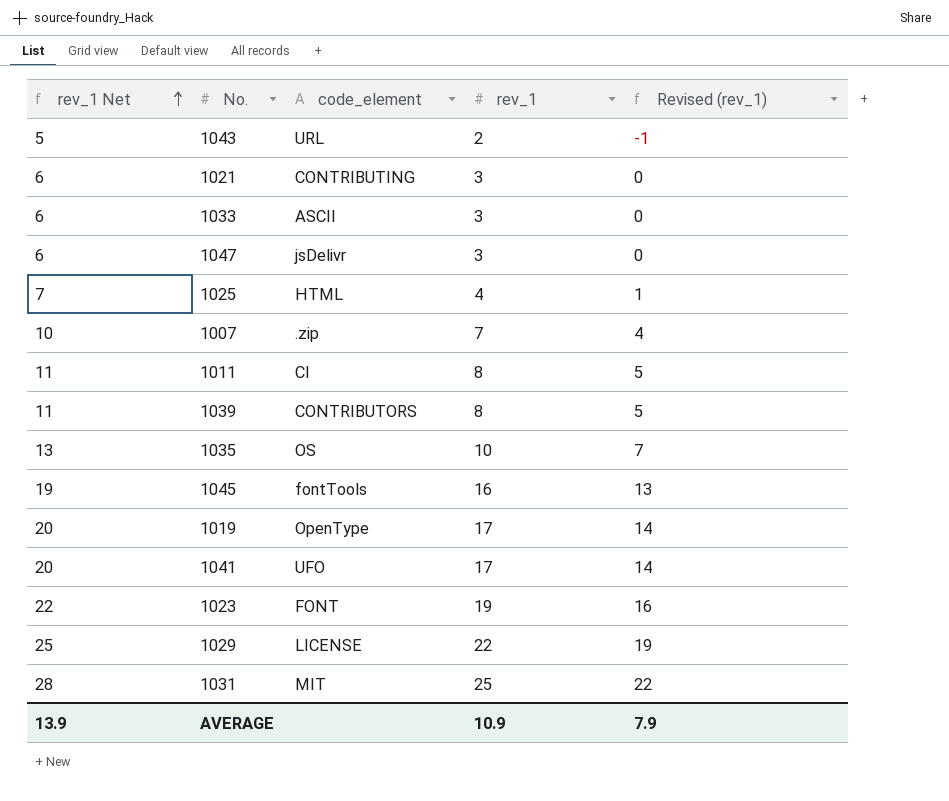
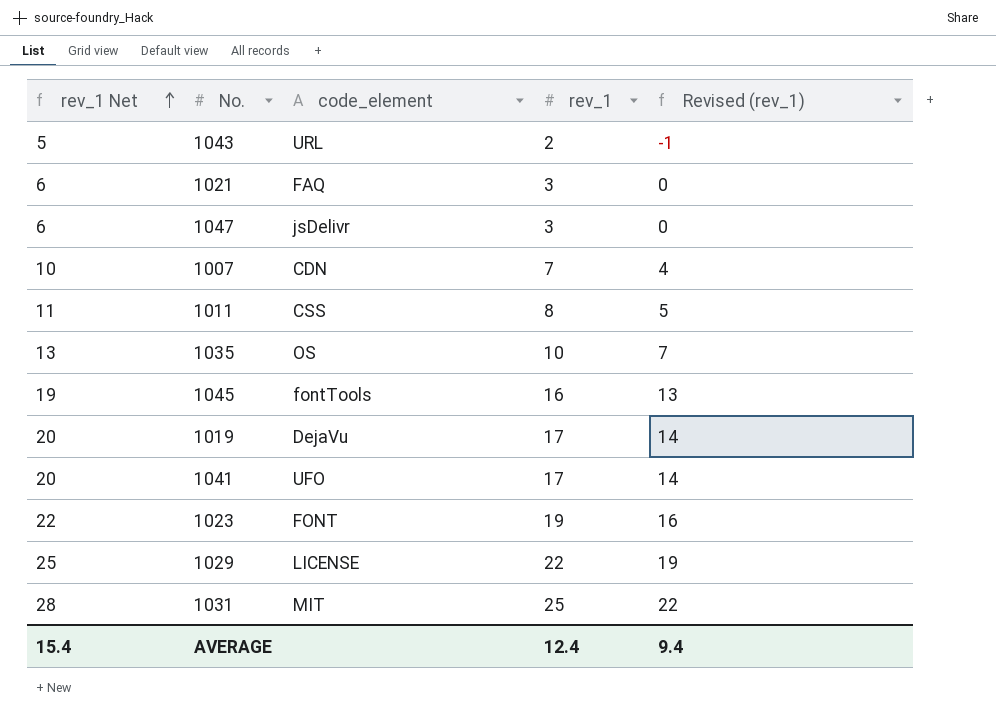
row 1033: 6 | ASCII | 3 | 0 -> none
row 1025: 7 | HTML | 4 | 1 -> none
row 1039: 11 | CONTRIBUTORS | 8 | 5 -> none
1021 | code_element: CONTRIBUTING -> FAQ
1007 | code_element: .zip -> CDN
1011 | code_element: CI -> CSS
1019 | code_element: OpenType -> DejaVu
AVERAGE | rev_1 Net: 13.9 -> 15.4
AVERAGE | rev_1: 10.9 -> 12.4
AVERAGE | Revised (rev_1): 7.9 -> 9.4

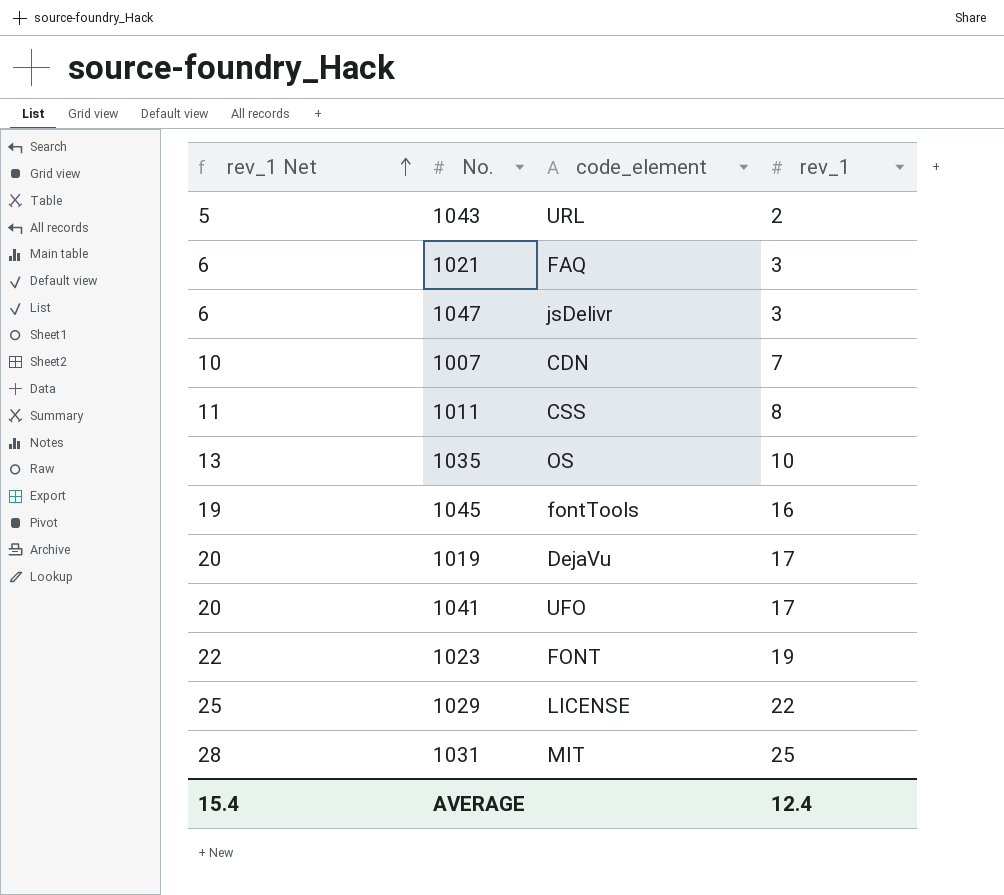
column Revised (rev_1) | formula: [rev_1] - 3 -> none

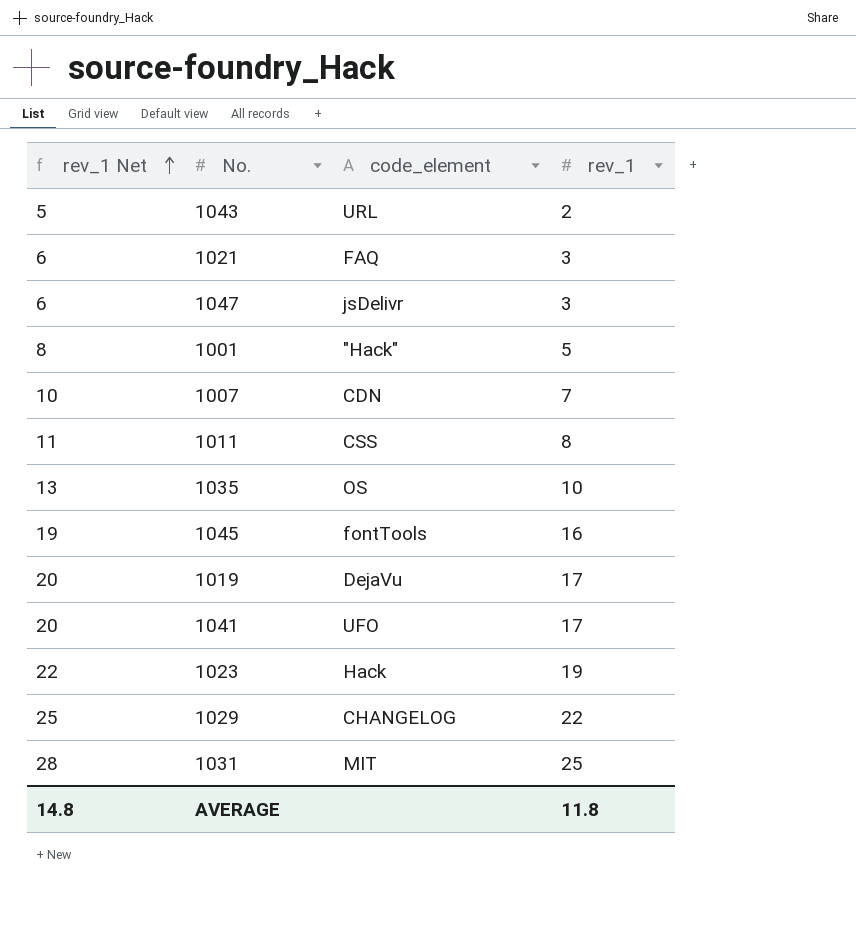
row 1001: none -> 8 | "Hack" | 5
1023 | code_element: FONT -> Hack
1029 | code_element: LICENSE -> CHANGELOG
AVERAGE | rev_1 Net: 15.4 -> 14.8
AVERAGE | rev_1: 12.4 -> 11.8

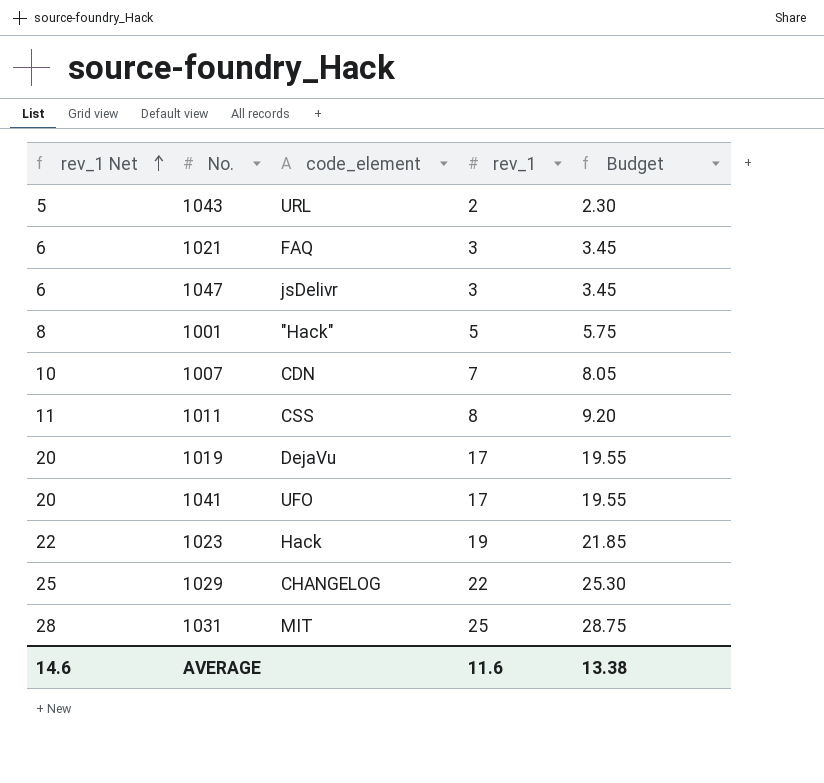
column Budget | formula: none -> [rev_1] * 1.15
row 1035: 13 | OS | 10 -> none
row 1045: 19 | fontTools | 16 -> none
AVERAGE | rev_1 Net: 14.8 -> 14.6
AVERAGE | rev_1: 11.8 -> 11.6

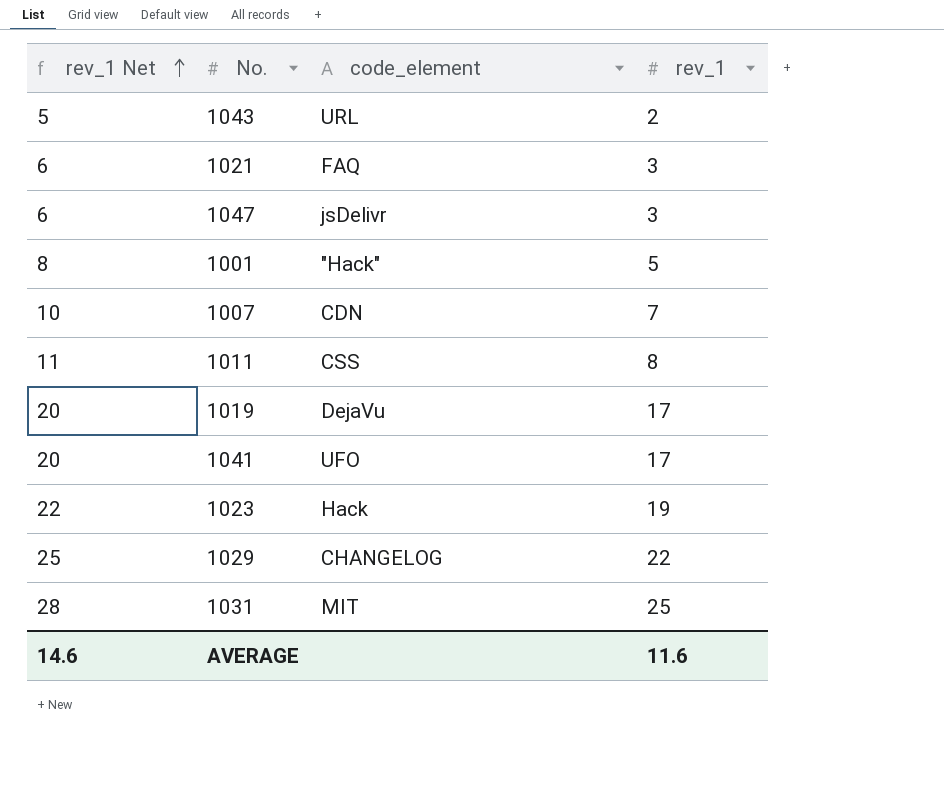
column Budget | formula: [rev_1] * 1.15 -> none

